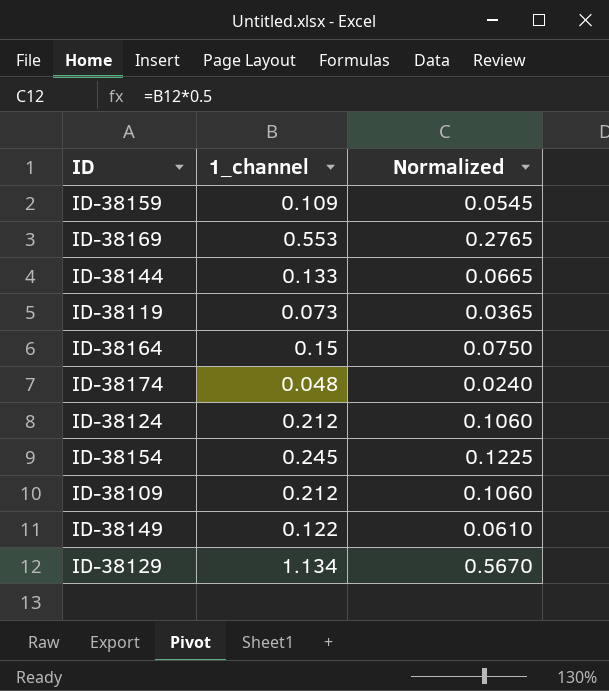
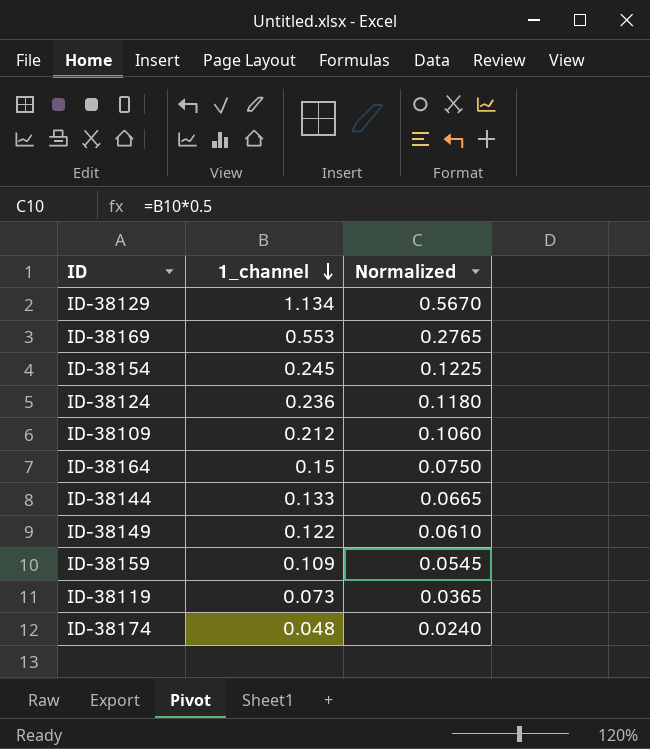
row order: none -> 1_channel descending
ID-38124 | 1_channel: 0.212 -> 0.236
ID-38124 | Normalized: 0.1060 -> 0.1180

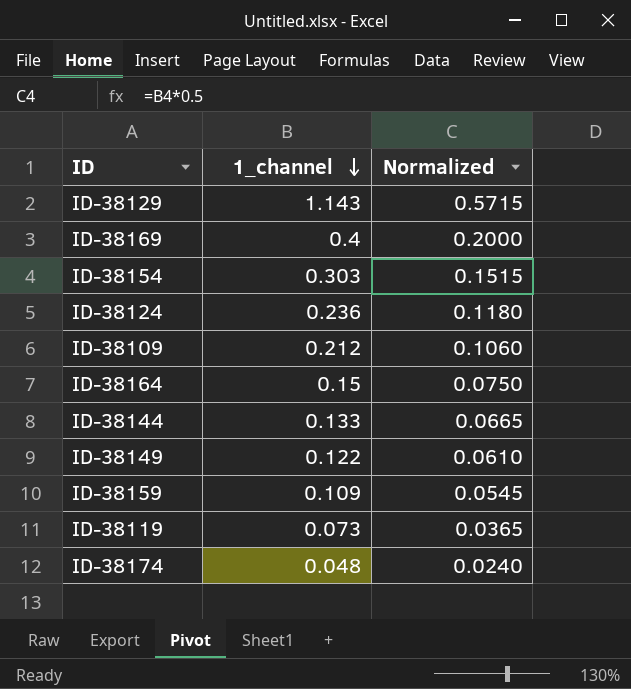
ID-38129 | 1_channel: 1.134 -> 1.143
ID-38129 | Normalized: 0.5670 -> 0.5715
ID-38169 | 1_channel: 0.553 -> 0.4
ID-38169 | Normalized: 0.2765 -> 0.2000
ID-38154 | 1_channel: 0.245 -> 0.303
ID-38154 | Normalized: 0.1225 -> 0.1515

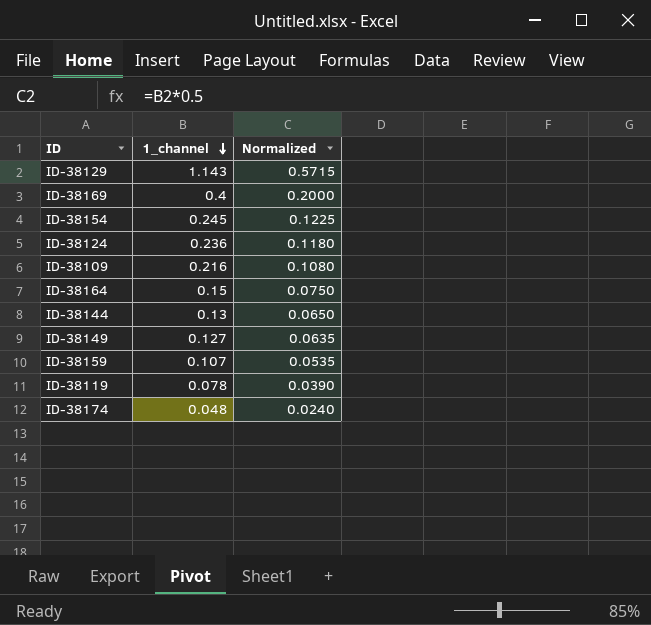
ID-38154 | 1_channel: 0.303 -> 0.245
ID-38154 | Normalized: 0.1515 -> 0.1225
ID-38109 | 1_channel: 0.212 -> 0.216
ID-38109 | Normalized: 0.1060 -> 0.1080
ID-38144 | 1_channel: 0.133 -> 0.13
ID-38144 | Normalized: 0.0665 -> 0.0650
ID-38149 | 1_channel: 0.122 -> 0.127
ID-38149 | Normalized: 0.0610 -> 0.0635
ID-38159 | 1_channel: 0.109 -> 0.107
ID-38159 | Normalized: 0.0545 -> 0.0535
ID-38119 | 1_channel: 0.073 -> 0.078
ID-38119 | Normalized: 0.0365 -> 0.0390

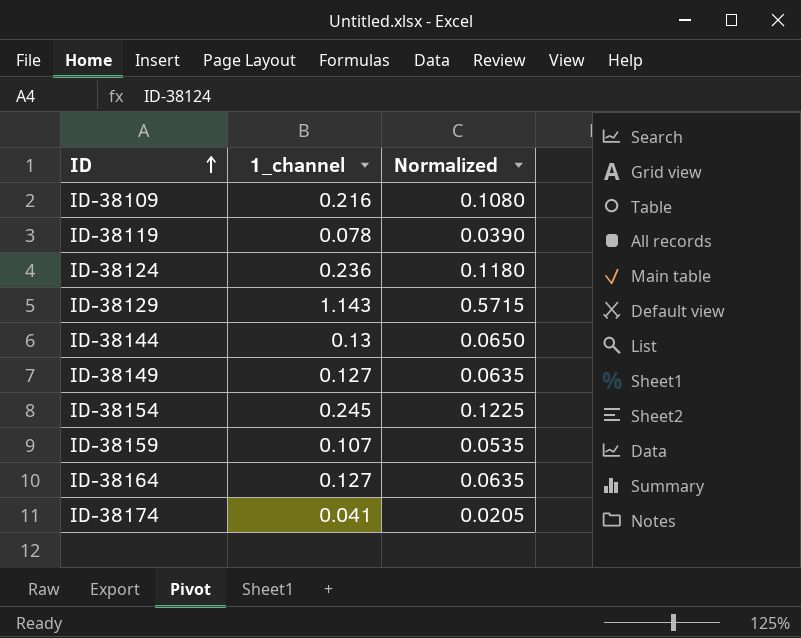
row order: 1_channel descending -> ID ascending
row ID-38169: 0.4 | 0.2000 -> none
ID-38164 | 1_channel: 0.15 -> 0.127
ID-38164 | Normalized: 0.0750 -> 0.0635
ID-38174 | 1_channel: 0.048 -> 0.041
ID-38174 | Normalized: 0.0240 -> 0.0205

